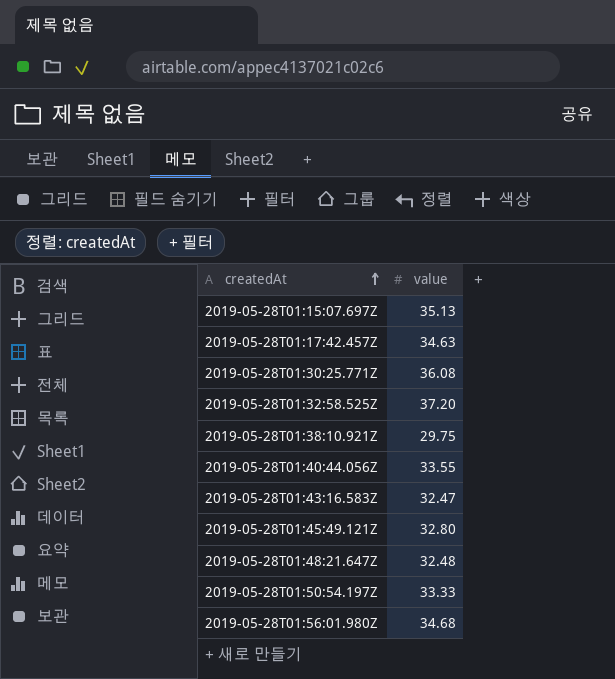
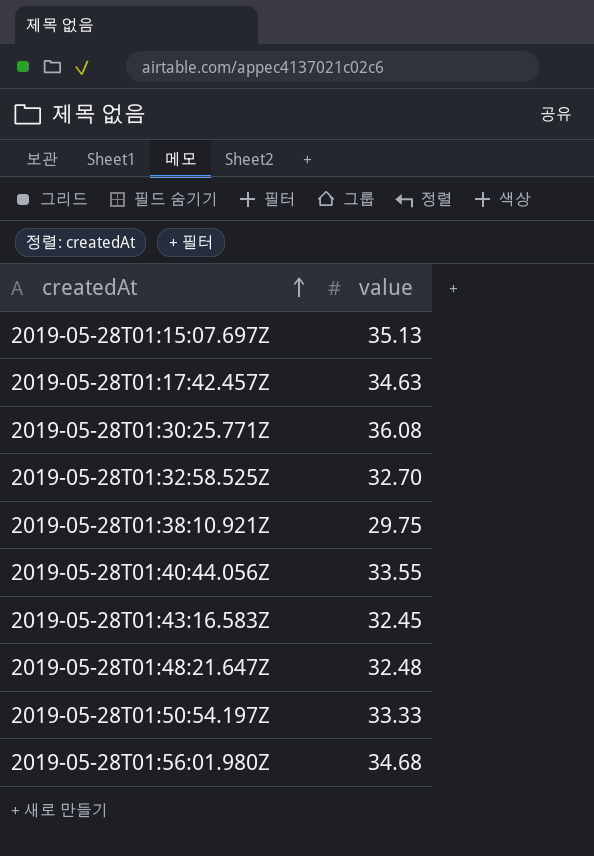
row 2019-05-28T01:45:49.121Z: 32.80 -> none
2019-05-28T01:32:58.525Z | value: 37.20 -> 32.70
2019-05-28T01:43:16.583Z | value: 32.47 -> 32.45

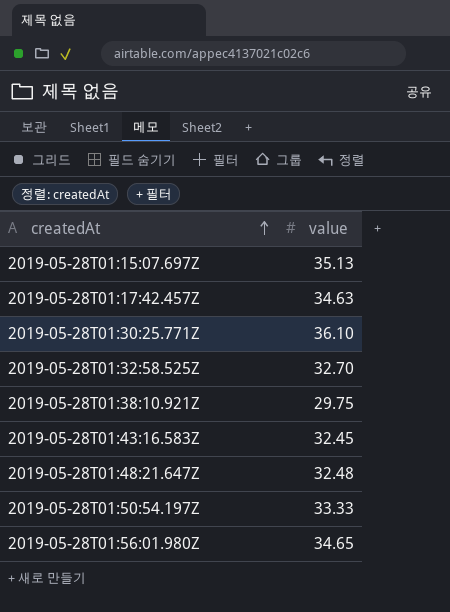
row 2019-05-28T01:40:44.056Z: 33.55 -> none
2019-05-28T01:30:25.771Z | value: 36.08 -> 36.10
2019-05-28T01:56:01.980Z | value: 34.68 -> 34.65

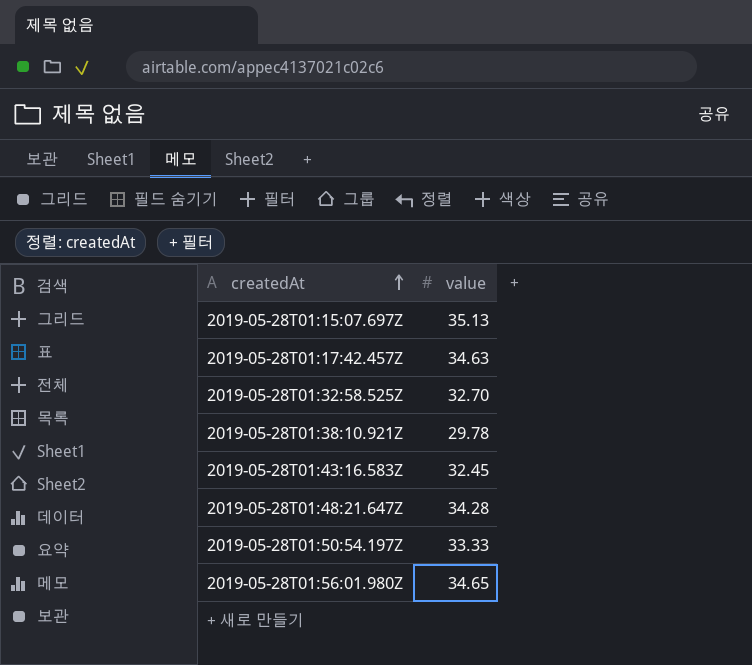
row 2019-05-28T01:30:25.771Z: 36.10 -> none
2019-05-28T01:38:10.921Z | value: 29.75 -> 29.78
2019-05-28T01:48:21.647Z | value: 32.48 -> 34.28

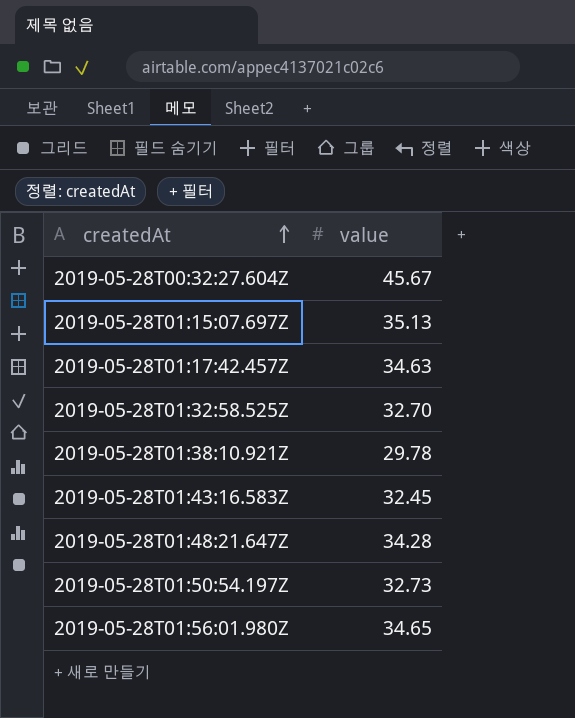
row 2019-05-28T00:32:27.604Z: none -> 45.67
2019-05-28T01:50:54.197Z | value: 33.33 -> 32.73

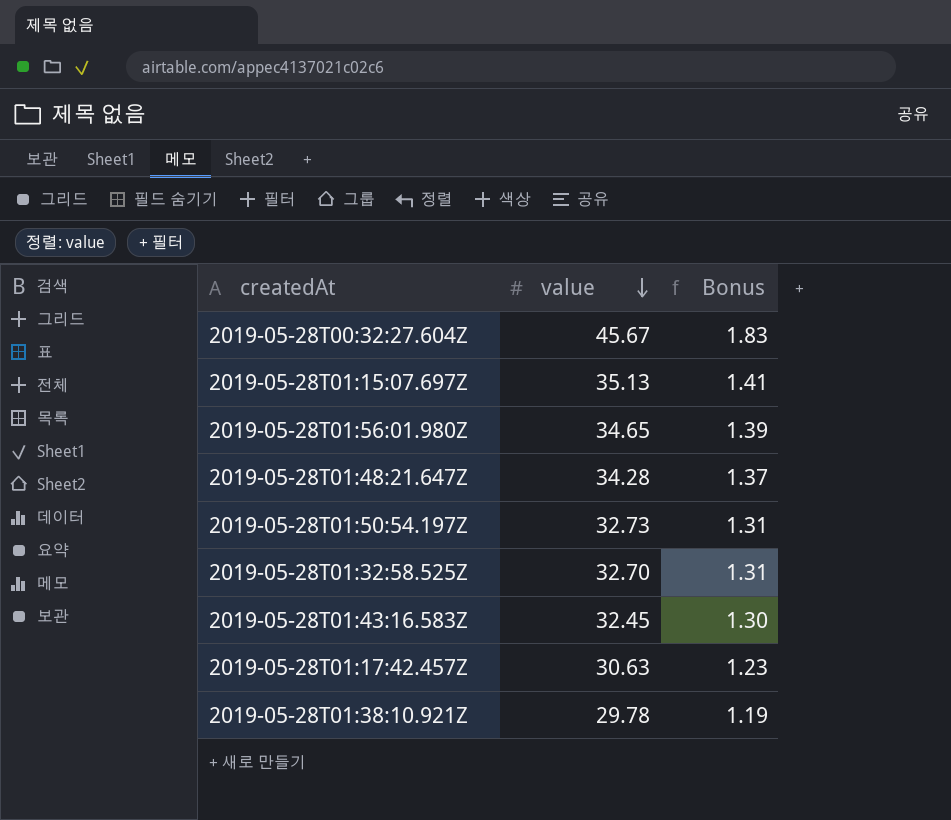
row order: createdAt ascending -> value descending
column Bonus | formula: none -> [value] * 0.04
2019-05-28T01:17:42.457Z | value: 34.63 -> 30.63

